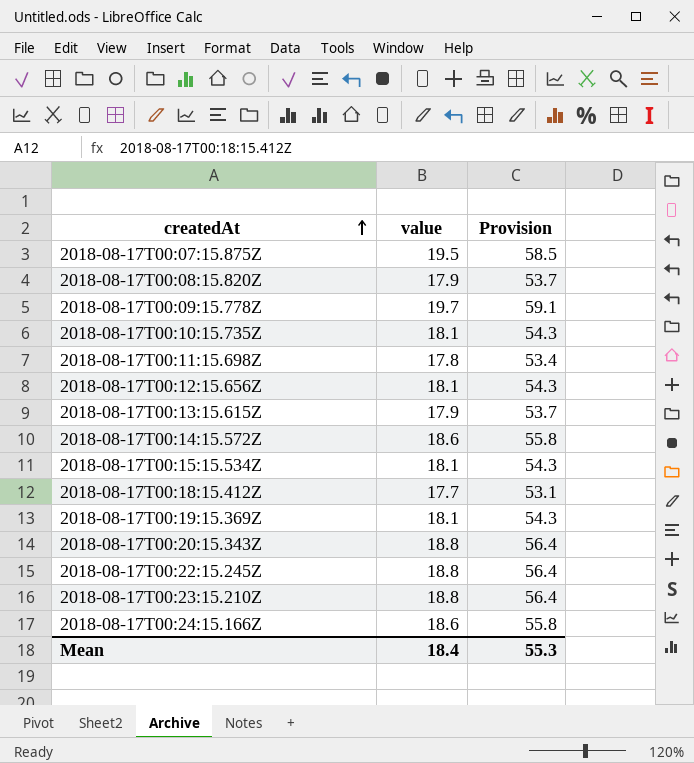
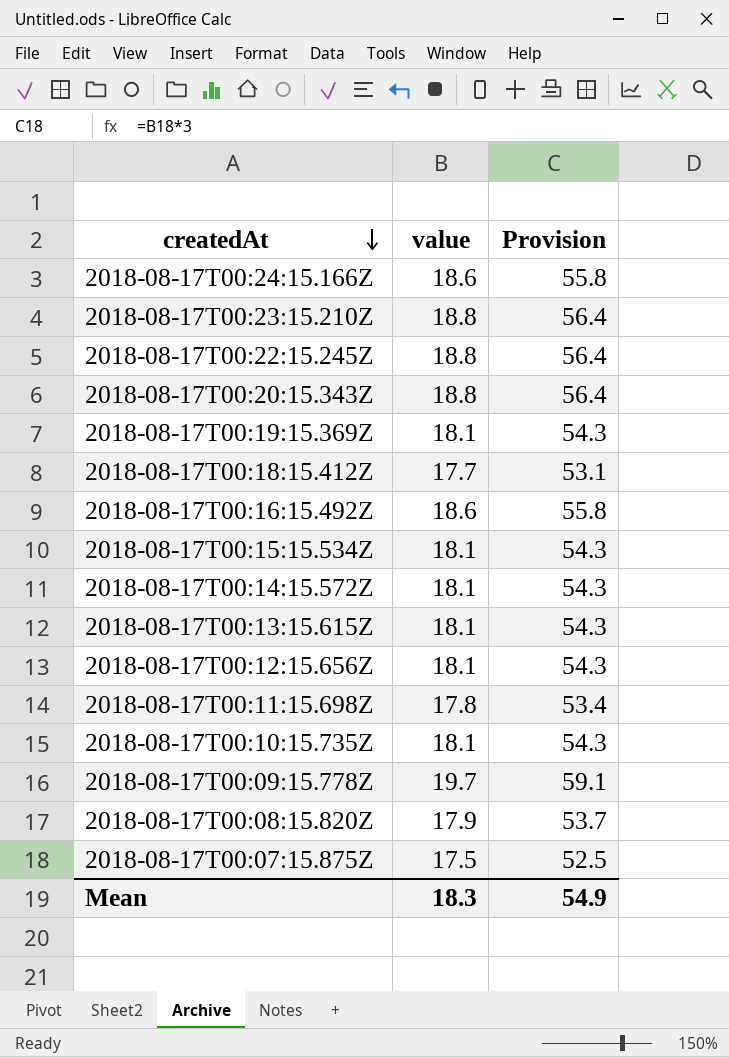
row order: createdAt ascending -> createdAt descending
row 2018-08-17T00:16:15.492Z: none -> 18.6 | 55.8
2018-08-17T00:14:15.572Z | value: 18.6 -> 18.1
2018-08-17T00:14:15.572Z | Provision: 55.8 -> 54.3
2018-08-17T00:13:15.615Z | value: 17.9 -> 18.1
2018-08-17T00:13:15.615Z | Provision: 53.7 -> 54.3
2018-08-17T00:07:15.875Z | value: 19.5 -> 17.5
2018-08-17T00:07:15.875Z | Provision: 58.5 -> 52.5
Mean | value: 18.4 -> 18.3
Mean | Provision: 55.3 -> 54.9

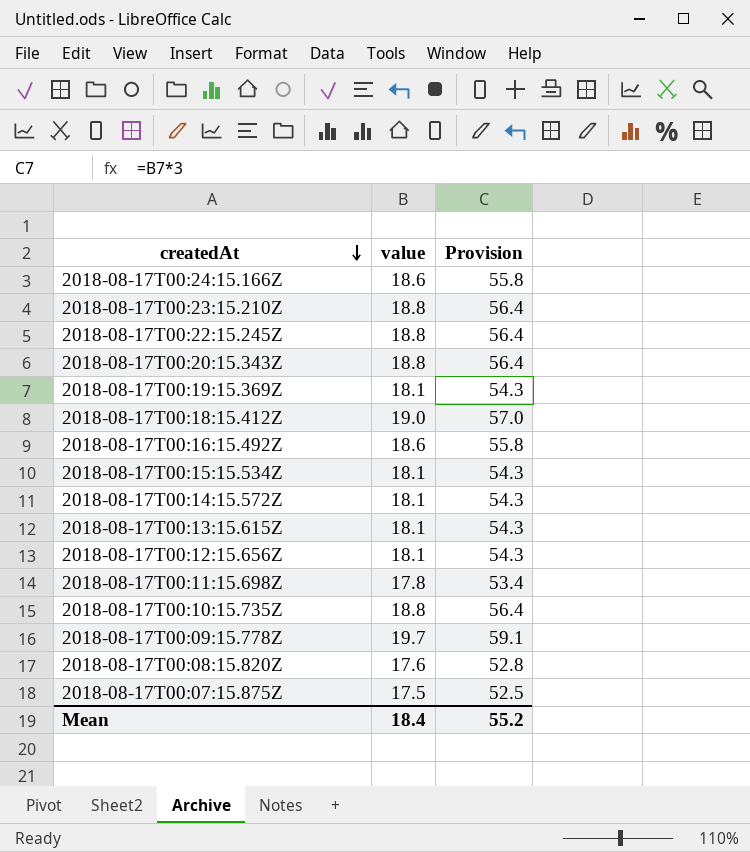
2018-08-17T00:18:15.412Z | value: 17.7 -> 19.0
2018-08-17T00:18:15.412Z | Provision: 53.1 -> 57.0
2018-08-17T00:10:15.735Z | value: 18.1 -> 18.8
2018-08-17T00:10:15.735Z | Provision: 54.3 -> 56.4
2018-08-17T00:08:15.820Z | value: 17.9 -> 17.6
2018-08-17T00:08:15.820Z | Provision: 53.7 -> 52.8
Mean | value: 18.3 -> 18.4
Mean | Provision: 54.9 -> 55.2

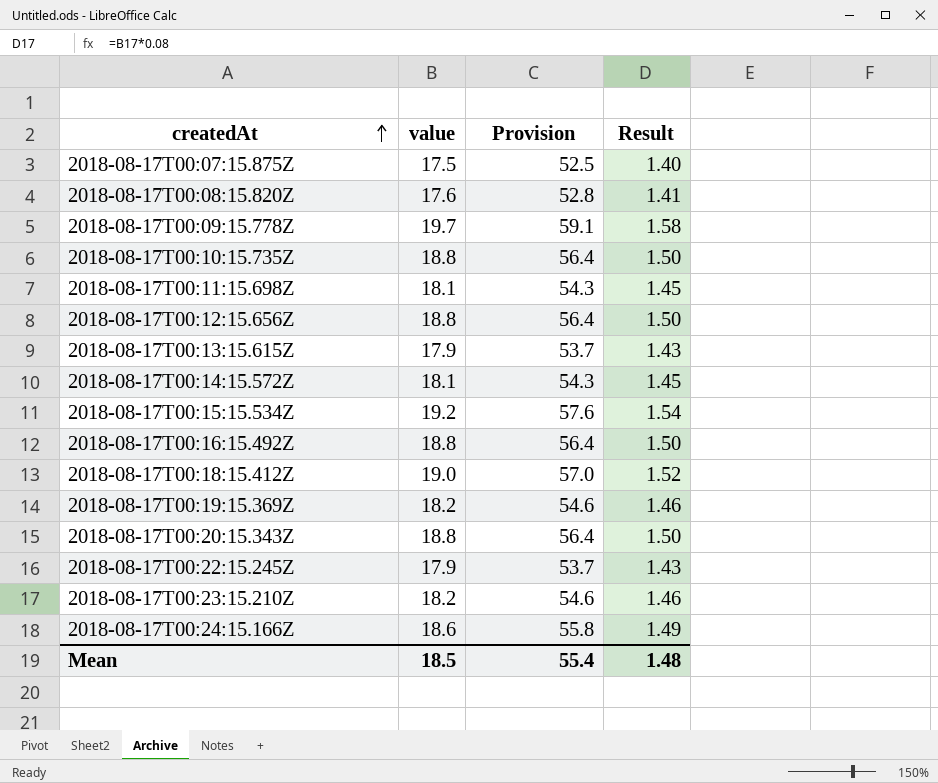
row order: createdAt descending -> createdAt ascending
column Result | formula: none -> [value] * 0.08
2018-08-17T00:11:15.698Z | value: 17.8 -> 18.1
2018-08-17T00:11:15.698Z | Provision: 53.4 -> 54.3
2018-08-17T00:12:15.656Z | value: 18.1 -> 18.8
2018-08-17T00:12:15.656Z | Provision: 54.3 -> 56.4
2018-08-17T00:13:15.615Z | value: 18.1 -> 17.9
2018-08-17T00:13:15.615Z | Provision: 54.3 -> 53.7
2018-08-17T00:15:15.534Z | value: 18.1 -> 19.2
2018-08-17T00:15:15.534Z | Provision: 54.3 -> 57.6
2018-08-17T00:16:15.492Z | value: 18.6 -> 18.8
2018-08-17T00:16:15.492Z | Provision: 55.8 -> 56.4
2018-08-17T00:19:15.369Z | value: 18.1 -> 18.2
2018-08-17T00:19:15.369Z | Provision: 54.3 -> 54.6
2018-08-17T00:22:15.245Z | value: 18.8 -> 17.9
2018-08-17T00:22:15.245Z | Provision: 56.4 -> 53.7
2018-08-17T00:23:15.210Z | value: 18.8 -> 18.2
2018-08-17T00:23:15.210Z | Provision: 56.4 -> 54.6
Mean | value: 18.4 -> 18.5
Mean | Provision: 55.2 -> 55.4

